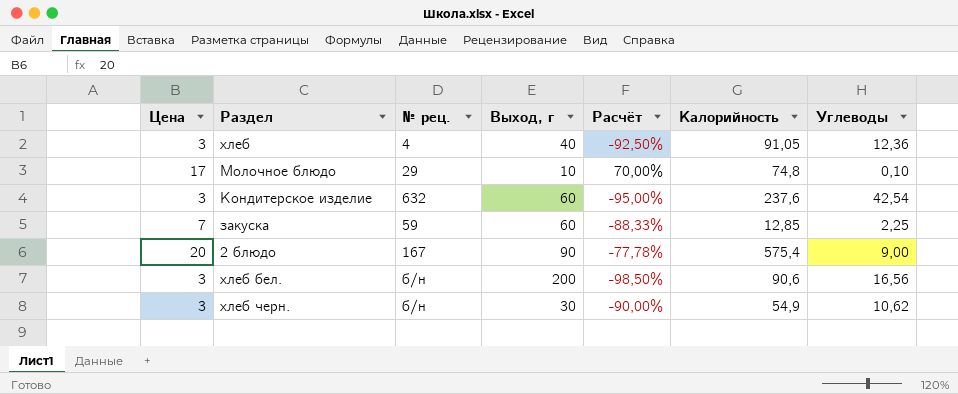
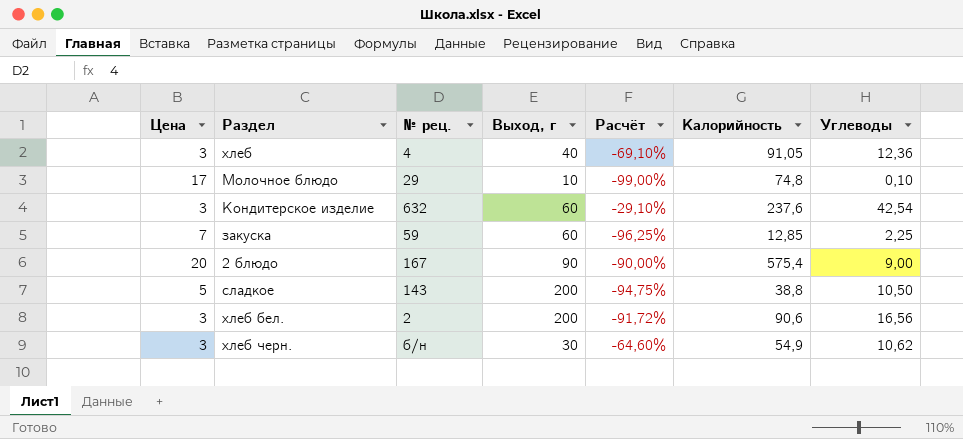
column Расчёт | formula: ([Цена] - [Выход, г]) / [Выход, г] -> ([Углеводы] - [Выход, г]) / [Выход, г]
row сладкое: none -> 5 | 143 | 200 | -94,75% | 38,8 | 10,50
хлеб бел. | № рец.: б/н -> 2

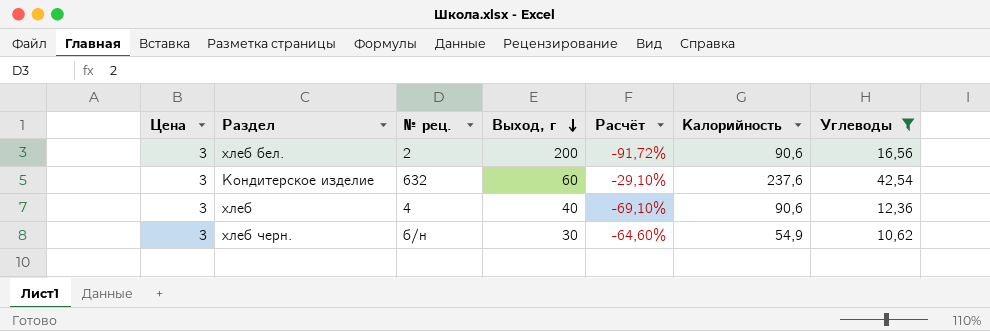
filter: none -> Углеводы >= 10,62
row order: none -> Выход, г descending
хлеб | Калорийность: 91,05 -> 90,6

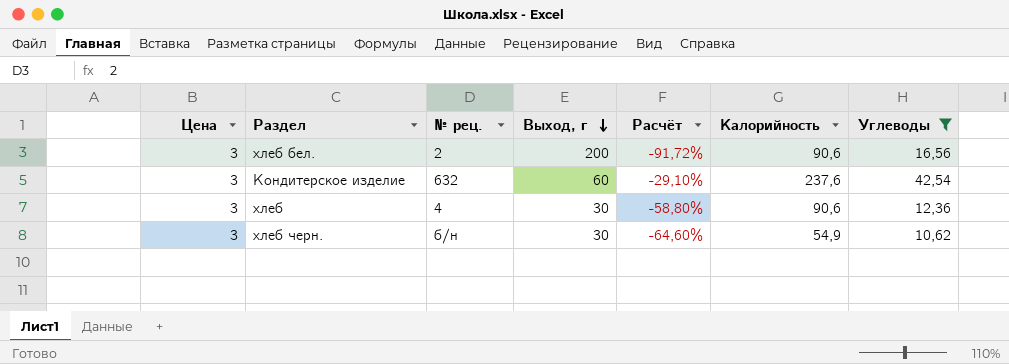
хлеб | Выход, г: 40 -> 30
хлеб | Расчёт: -69,10% -> -58,80%

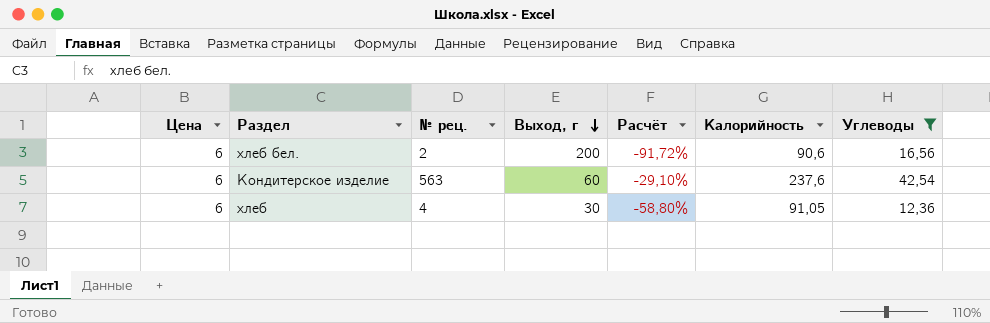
row хлеб черн.: 3 | б/н | 30 | -64,60% | 54,9 | 10,62 -> none
хлеб бел. | Цена: 3 -> 6
Кондитерское изделие | Цена: 3 -> 6
Кондитерское изделие | № рец.: 632 -> 563
хлеб | Цена: 3 -> 6
хлеб | Калорийность: 90,6 -> 91,05

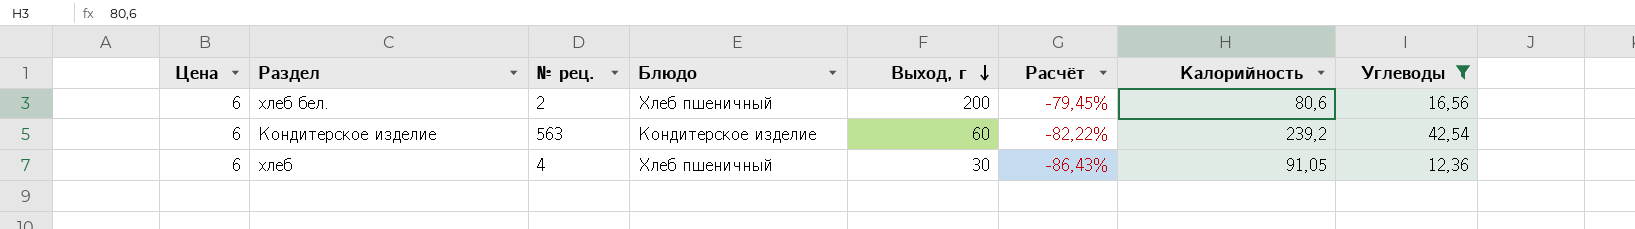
column Блюдо | position: none -> 4
column Расчёт | formula: ([Углеводы] - [Выход, г]) / [Выход, г] -> ([Углеводы] - [Калорийность]) / [Калорийность]
хлеб бел. | Калорийность: 90,6 -> 80,6
Кондитерское изделие | Калорийность: 237,6 -> 239,2

